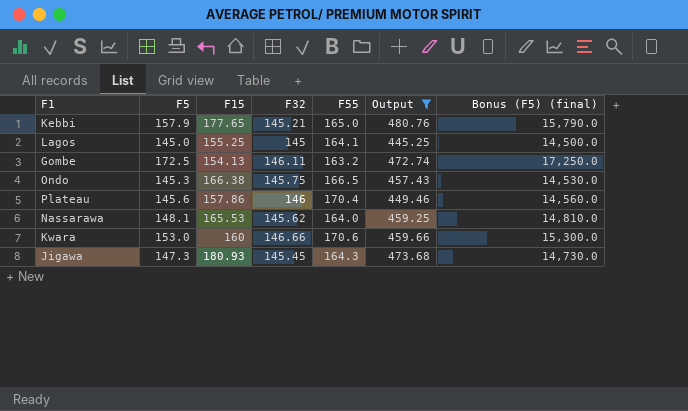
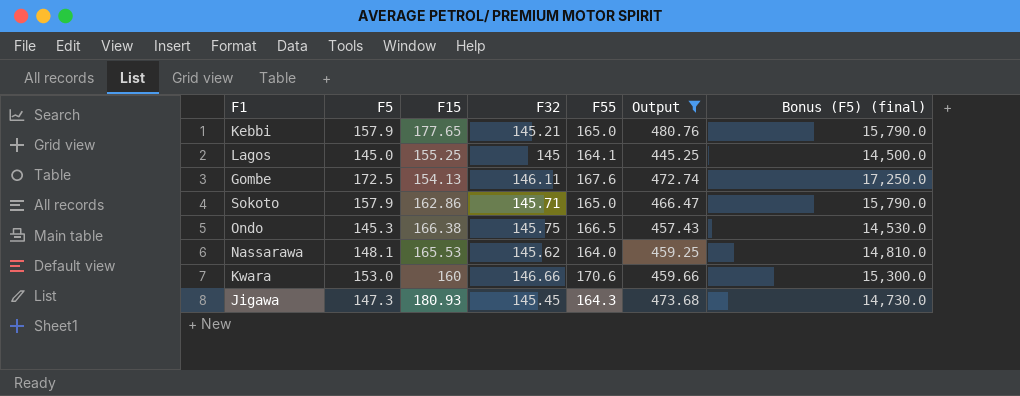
row Plateau: 145.6 | 157.86 | 146 | 170.4 | 449.46 | 14,560.0 -> none
Gombe | F55: 163.2 -> 167.6
row Sokoto: none -> 157.9 | 162.86 | 145.71 | 165.0 | 466.47 | 15,790.0

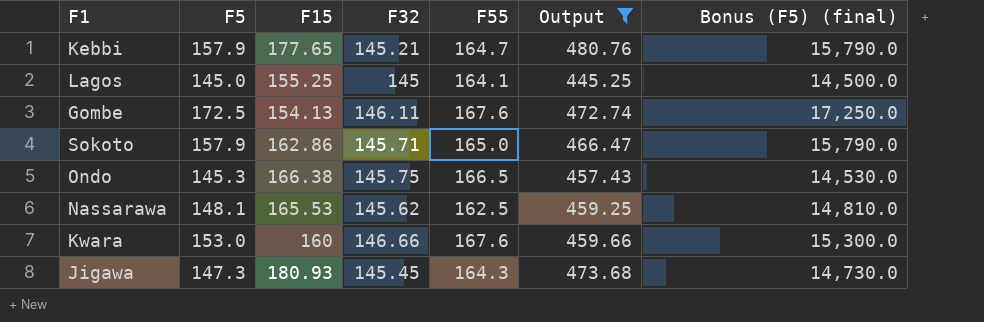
Kebbi | F55: 165.0 -> 164.7
Nassarawa | F55: 164.0 -> 162.5
Kwara | F55: 170.6 -> 167.6

